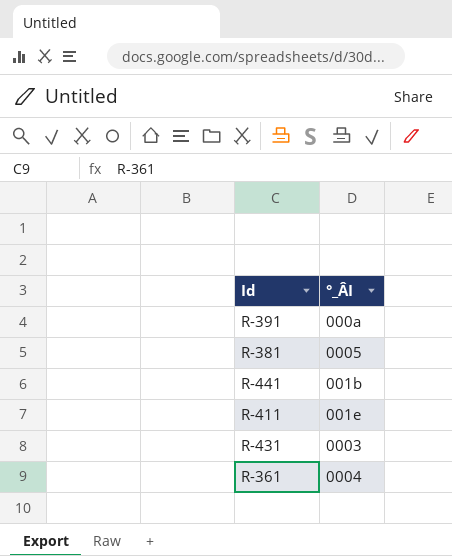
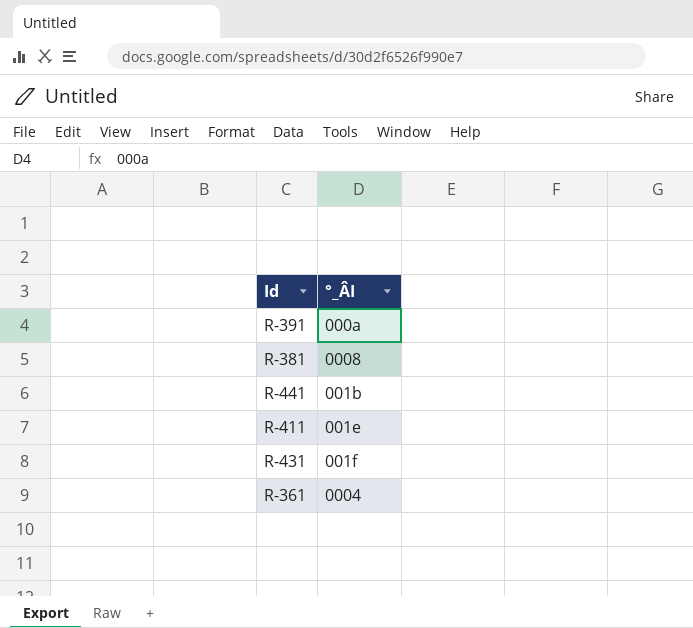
R-381 | °_ÂI: 0005 -> 0008
R-431 | °_ÂI: 0003 -> 001f

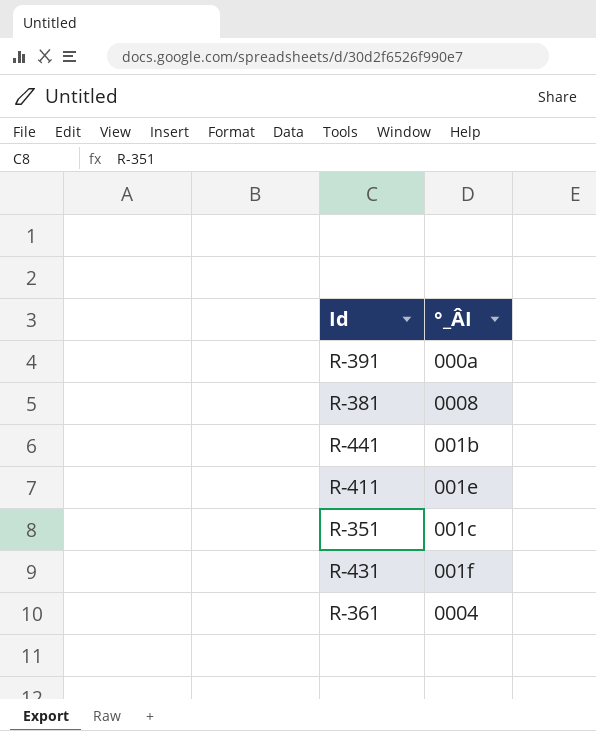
row R-351: none -> 001c

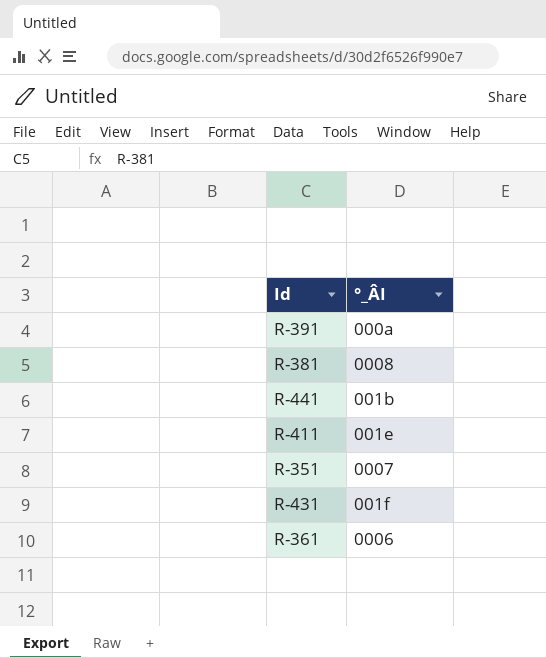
R-351 | °_ÂI: 001c -> 0007
R-361 | °_ÂI: 0004 -> 0006

